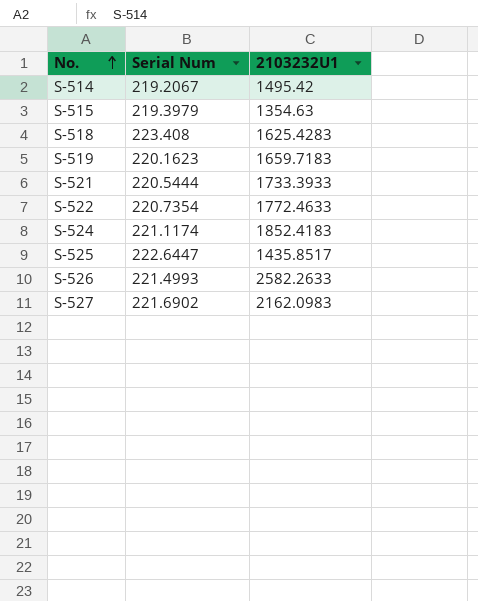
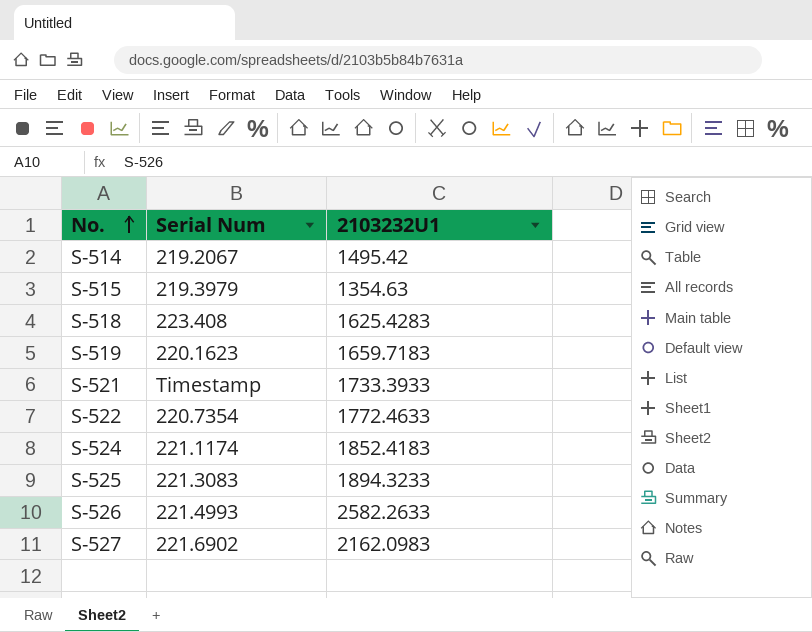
S-521 | Serial Num: 220.5444 -> Timestamp
S-525 | Serial Num: 222.6447 -> 221.3083
S-525 | 2103232U1: 1435.8517 -> 1894.3233

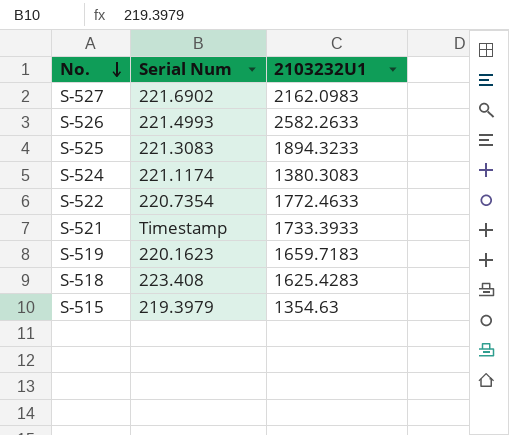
row order: No. ascending -> No. descending
row S-514: 219.2067 | 1495.42 -> none
S-524 | 2103232U1: 1852.4183 -> 1380.3083

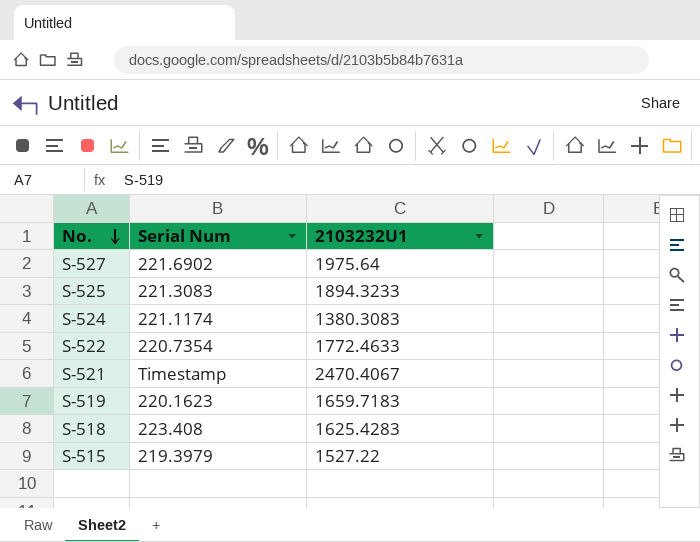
row S-526: 221.4993 | 2582.2633 -> none
S-527 | 2103232U1: 2162.0983 -> 1975.64
S-521 | 2103232U1: 1733.3933 -> 2470.4067
S-515 | 2103232U1: 1354.63 -> 1527.22

